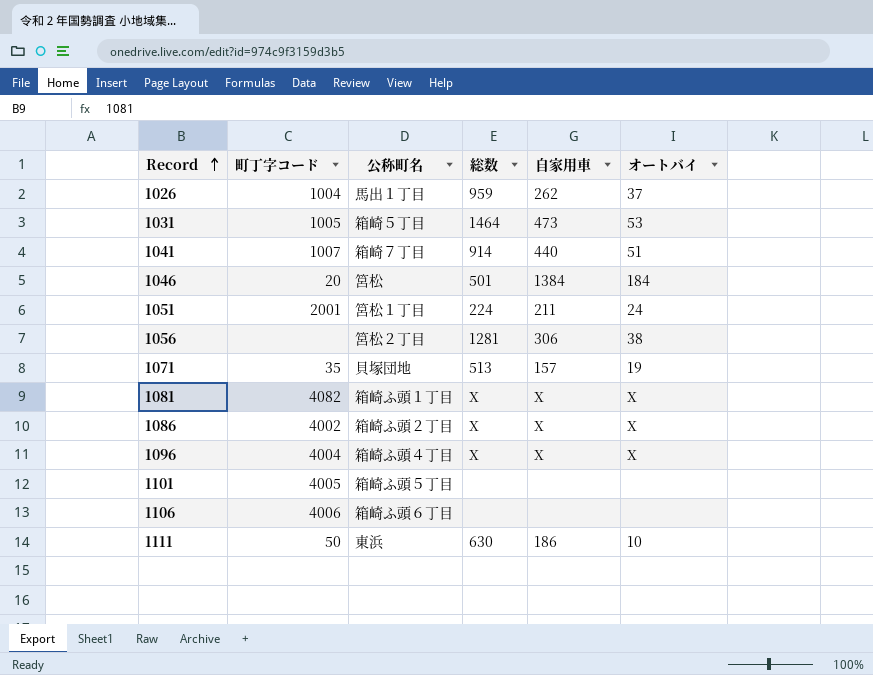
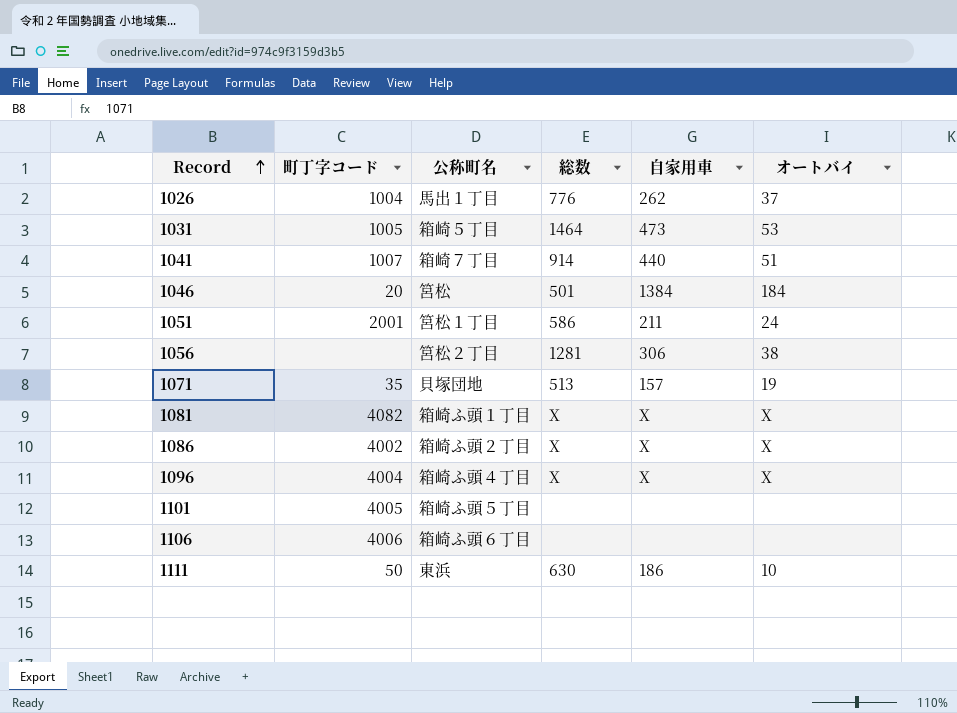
1026 | 総数: 959 -> 776
1051 | 総数: 224 -> 586

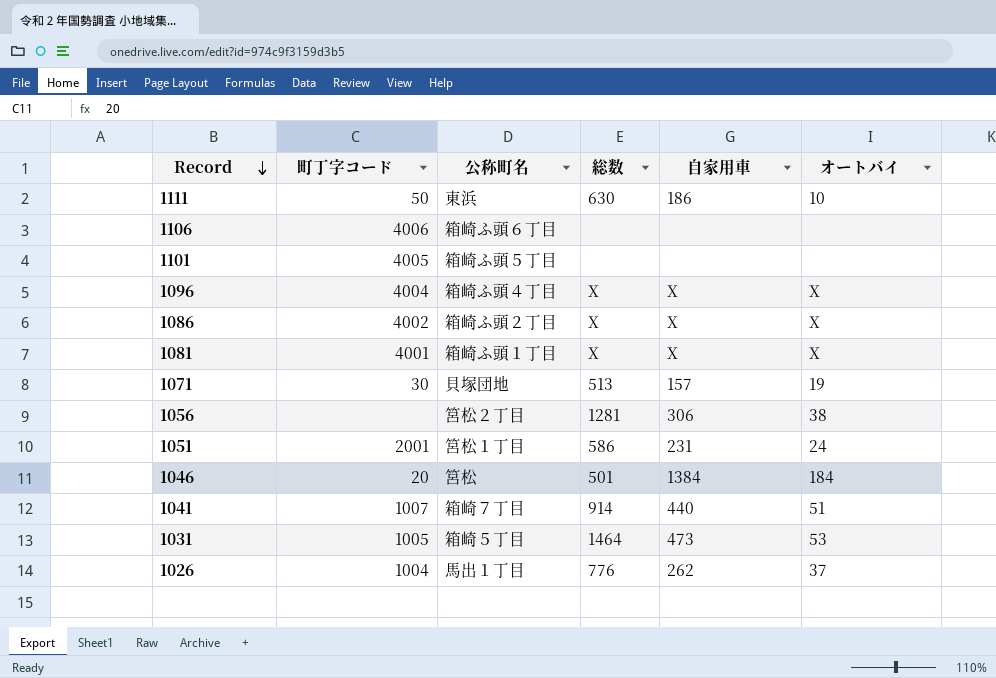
row order: Record ascending -> Record descending
1081 | 町丁字コード: 4082 -> 4001
1071 | 町丁字コード: 35 -> 30
1051 | 自家用車: 211 -> 231

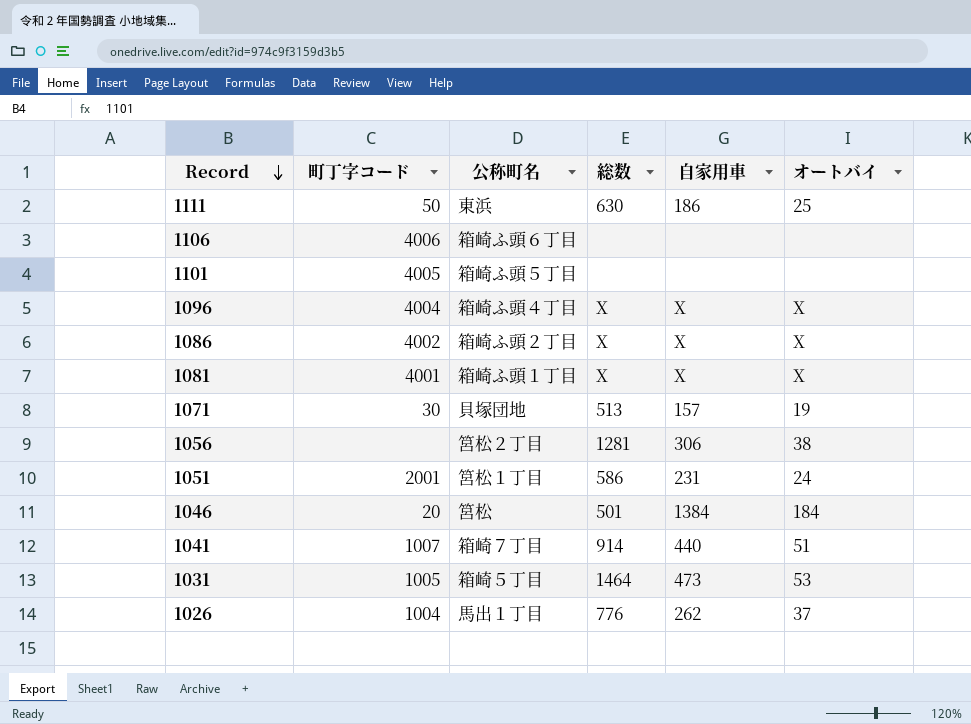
1111 | オートバイ: 10 -> 25

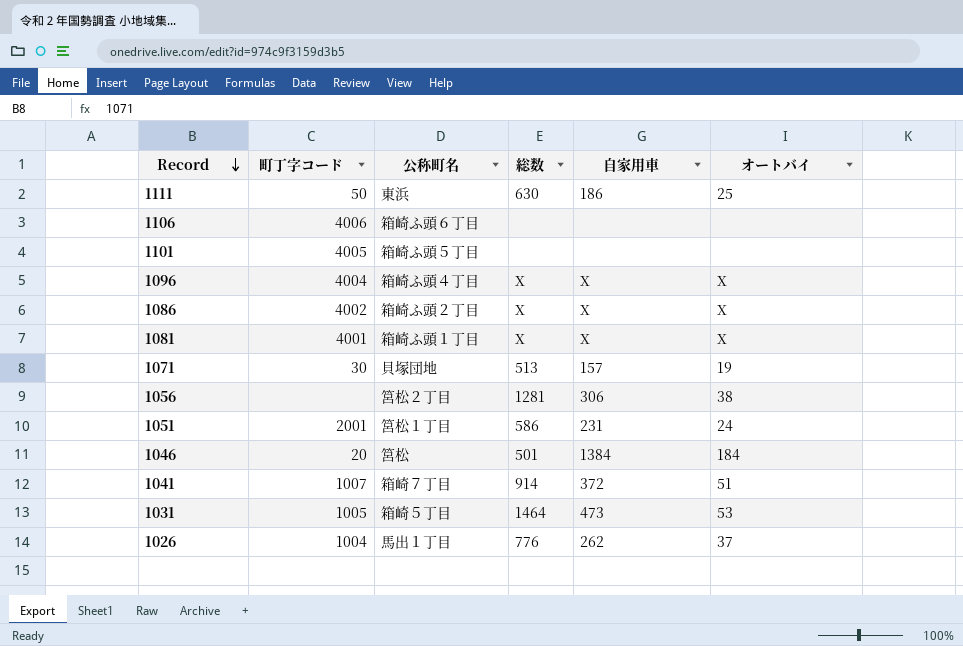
1041 | 自家用車: 440 -> 372

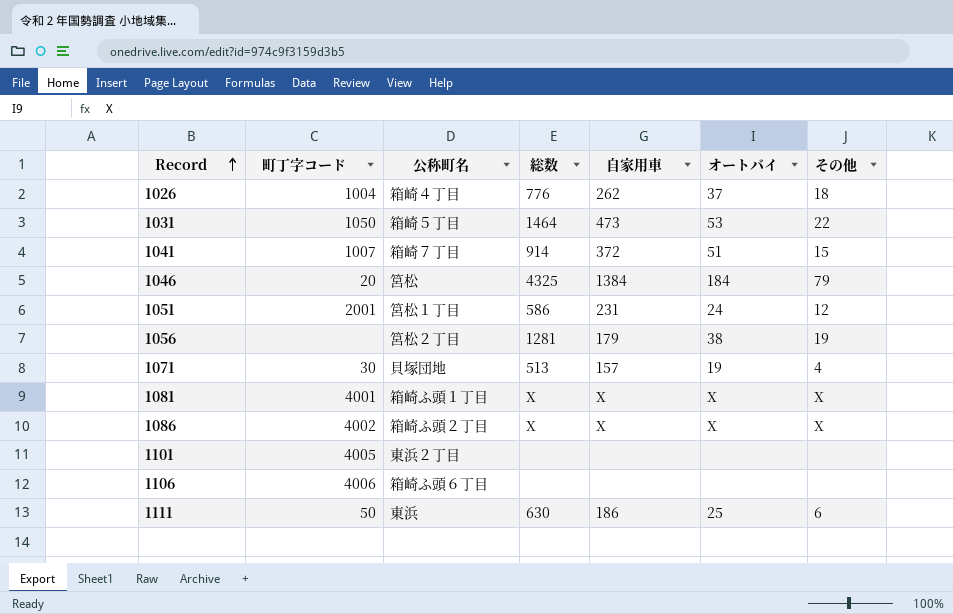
row order: Record descending -> Record ascending
column その他 | position: none -> 7
row 1096: 4004 | 箱崎ふ頭４丁目 | X | X | X -> none
1026 | 公称町名: 馬出１丁目 -> 箱崎４丁目
1031 | 町丁字コード: 1005 -> 1050
1046 | 総数: 501 -> 4325
1056 | 自家用車: 306 -> 179
1101 | 公称町名: 箱崎ふ頭５丁目 -> 東浜２丁目

